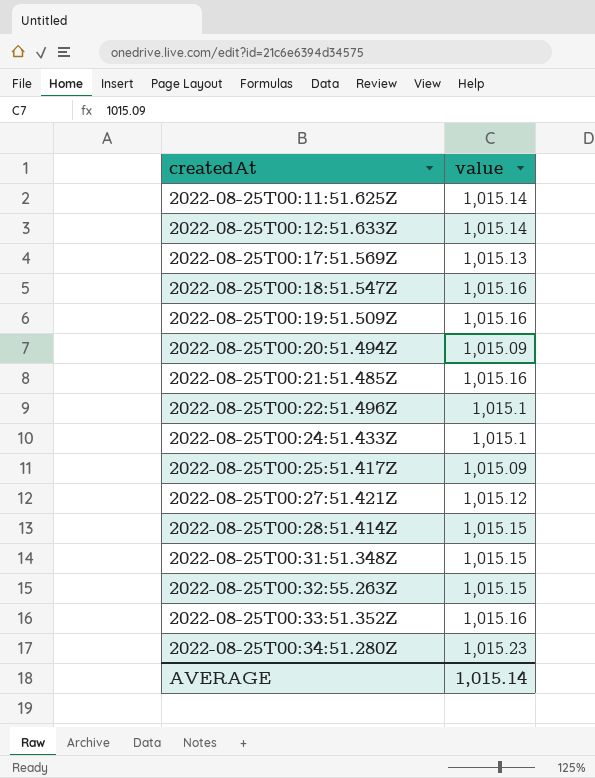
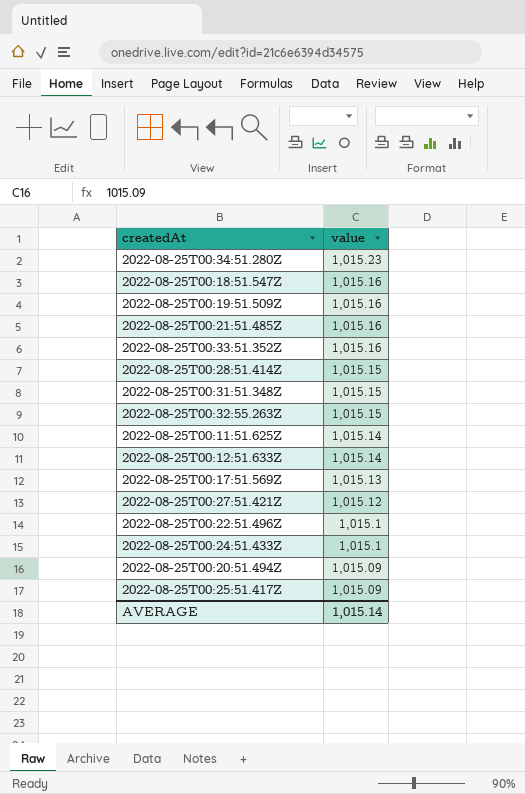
row order: createdAt ascending -> value descending

